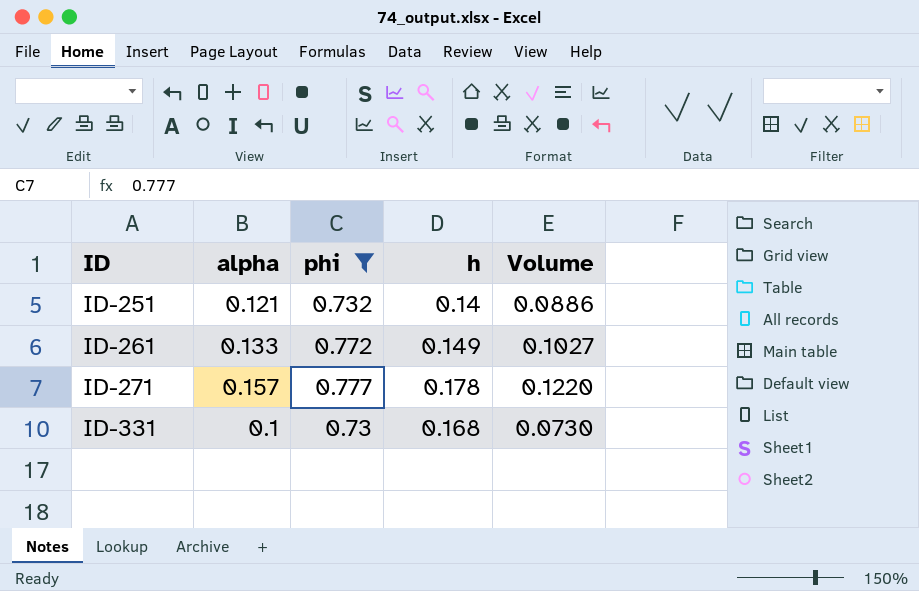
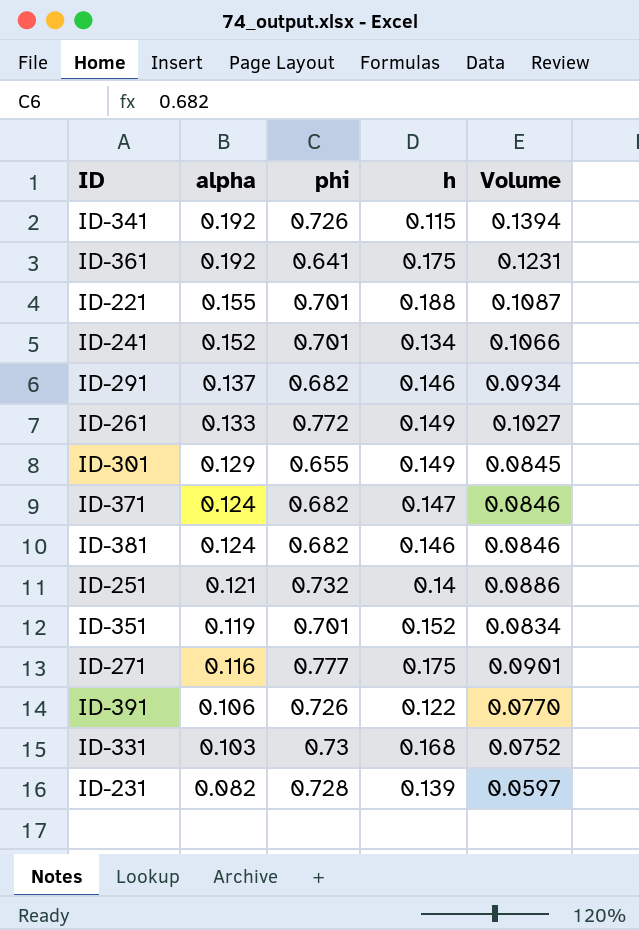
filter: phi >= 0.73 -> none
row order: ID ascending -> alpha descending
ID-271 | alpha: 0.157 -> 0.116
ID-271 | h: 0.178 -> 0.175
ID-271 | Volume: 0.1220 -> 0.0901
ID-331 | alpha: 0.1 -> 0.103
ID-331 | Volume: 0.0730 -> 0.0752

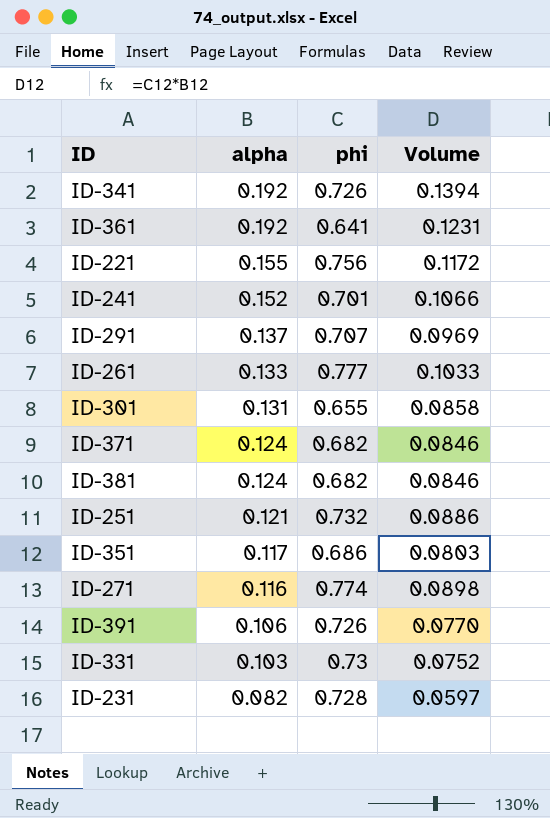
column h | position: 4 -> none
ID-221 | phi: 0.701 -> 0.756
ID-221 | Volume: 0.1087 -> 0.1172
ID-291 | phi: 0.682 -> 0.707
ID-291 | Volume: 0.0934 -> 0.0969
ID-261 | phi: 0.772 -> 0.777
ID-261 | Volume: 0.1027 -> 0.1033
ID-301 | alpha: 0.129 -> 0.131
ID-301 | Volume: 0.0845 -> 0.0858
ID-351 | alpha: 0.119 -> 0.117
ID-351 | phi: 0.701 -> 0.686
ID-351 | Volume: 0.0834 -> 0.0803
ID-271 | phi: 0.777 -> 0.774
ID-271 | Volume: 0.0901 -> 0.0898

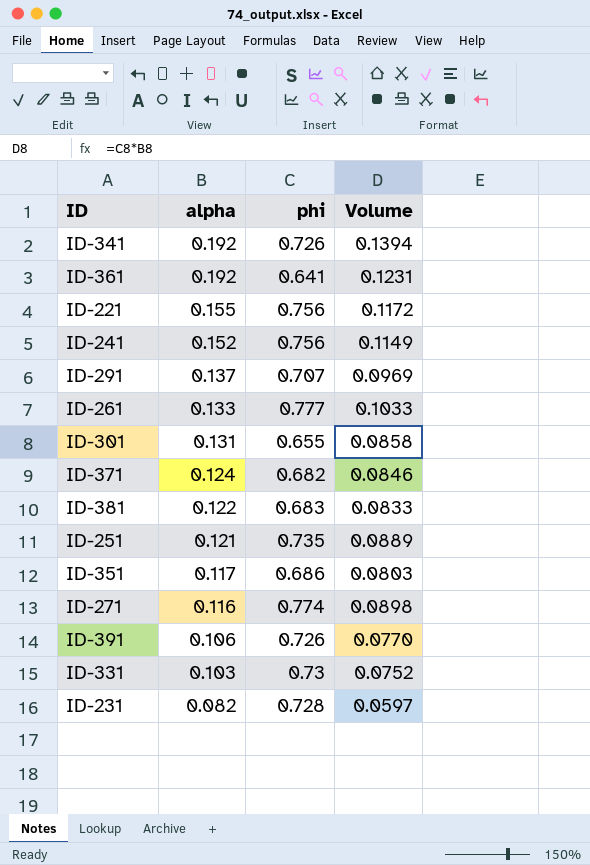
ID-241 | phi: 0.701 -> 0.756
ID-241 | Volume: 0.1066 -> 0.1149
ID-381 | alpha: 0.124 -> 0.122
ID-381 | phi: 0.682 -> 0.683
ID-381 | Volume: 0.0846 -> 0.0833
ID-251 | phi: 0.732 -> 0.735
ID-251 | Volume: 0.0886 -> 0.0889

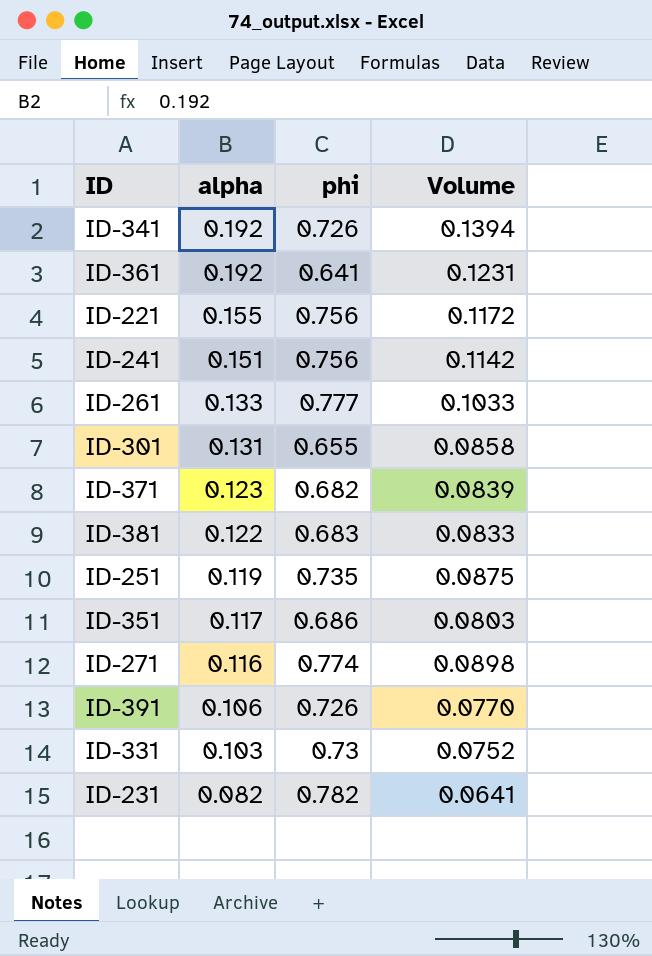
row ID-291: 0.137 | 0.707 | 0.0969 -> none
ID-241 | alpha: 0.152 -> 0.151
ID-241 | Volume: 0.1149 -> 0.1142
ID-371 | alpha: 0.124 -> 0.123
ID-371 | Volume: 0.0846 -> 0.0839
ID-251 | alpha: 0.121 -> 0.119
ID-251 | Volume: 0.0889 -> 0.0875
ID-231 | phi: 0.728 -> 0.782
ID-231 | Volume: 0.0597 -> 0.0641

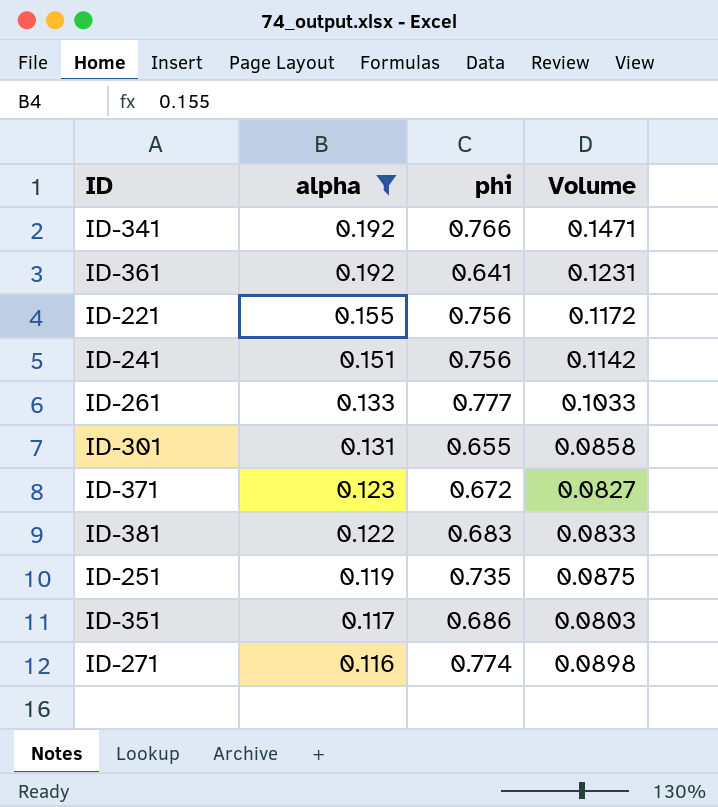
filter: none -> alpha >= 0.116
ID-341 | phi: 0.726 -> 0.766
ID-341 | Volume: 0.1394 -> 0.1471
ID-371 | phi: 0.682 -> 0.672
ID-371 | Volume: 0.0839 -> 0.0827

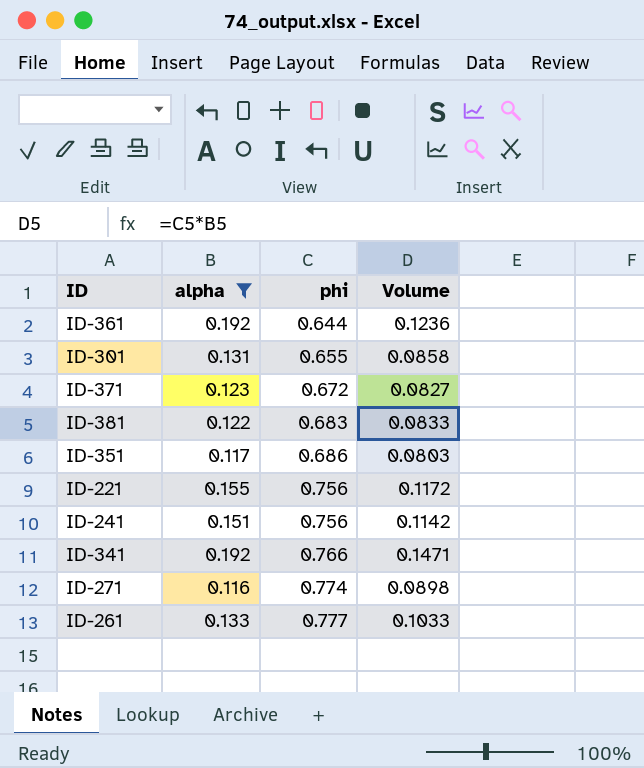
row order: alpha descending -> phi ascending
row ID-251: 0.119 | 0.735 | 0.0875 -> none
ID-361 | phi: 0.641 -> 0.644
ID-361 | Volume: 0.1231 -> 0.1236

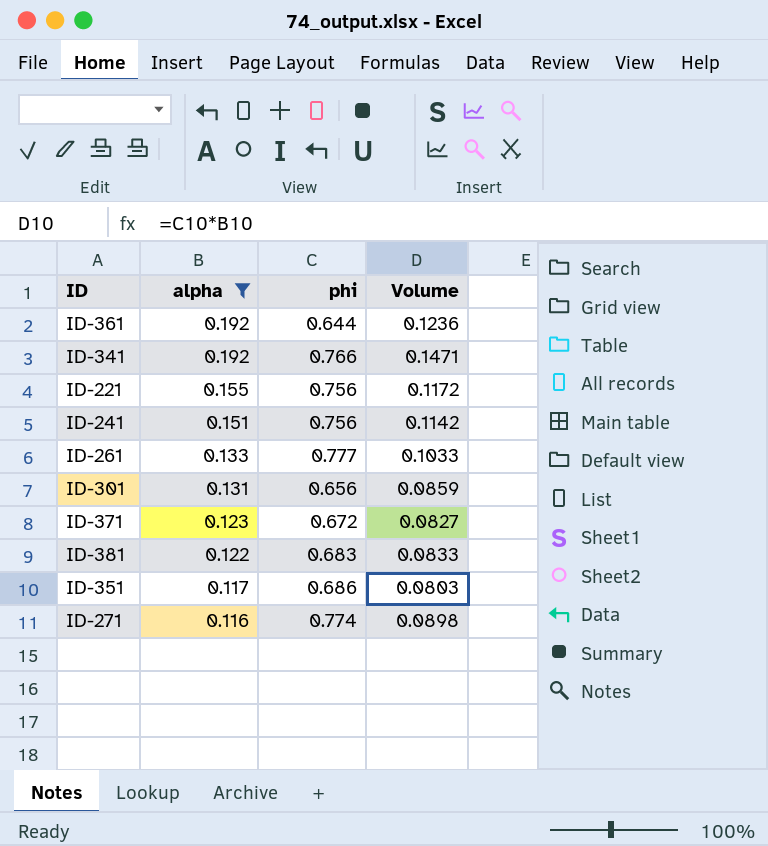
row order: phi ascending -> alpha descending
ID-301 | phi: 0.655 -> 0.656
ID-301 | Volume: 0.0858 -> 0.0859

